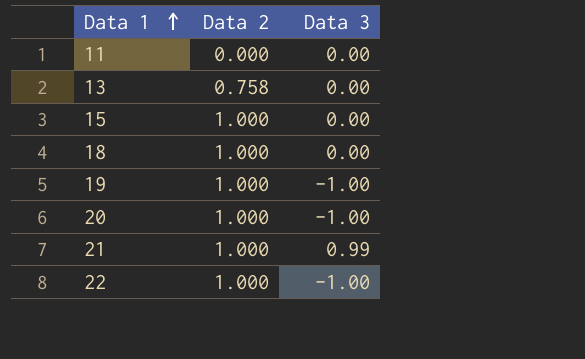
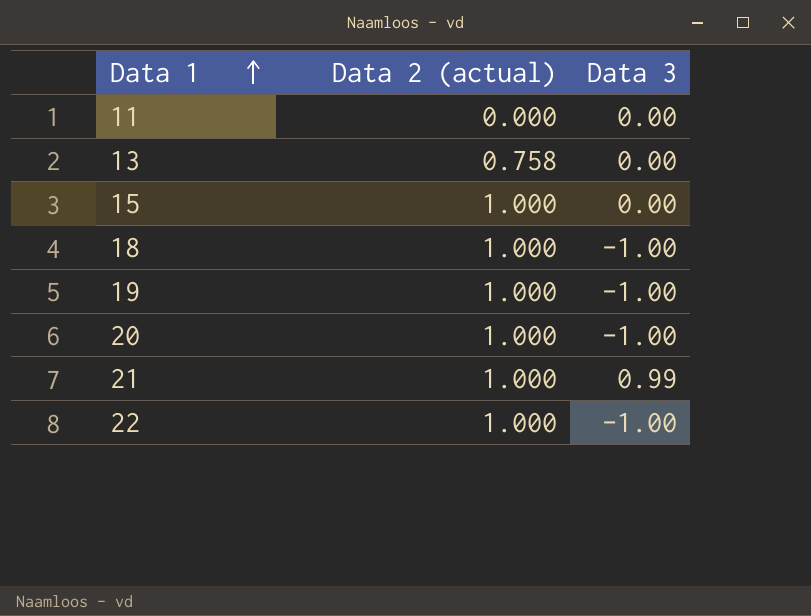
column name: Data 2 -> Data 2 (actual)
18 | Data 3: 0.00 -> -1.00

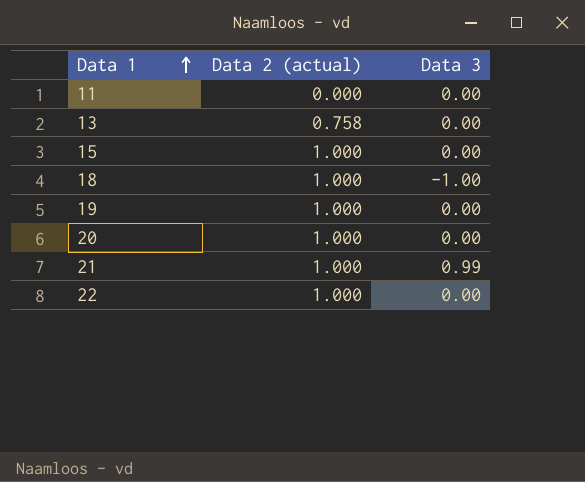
19 | Data 3: -1.00 -> 0.00
20 | Data 3: -1.00 -> 0.00
22 | Data 3: -1.00 -> 0.00

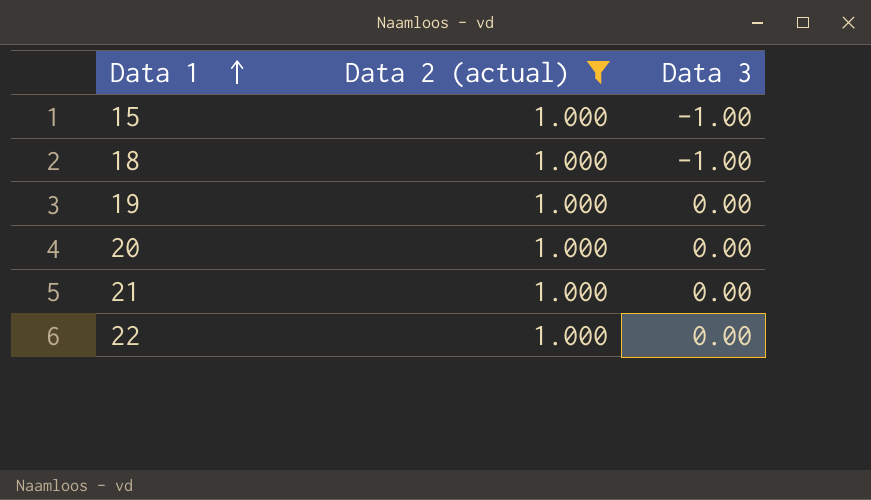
filter: none -> Data 2 (actual) = 1.000
15 | Data 3: 0.00 -> -1.00
21 | Data 3: 0.99 -> 0.00

